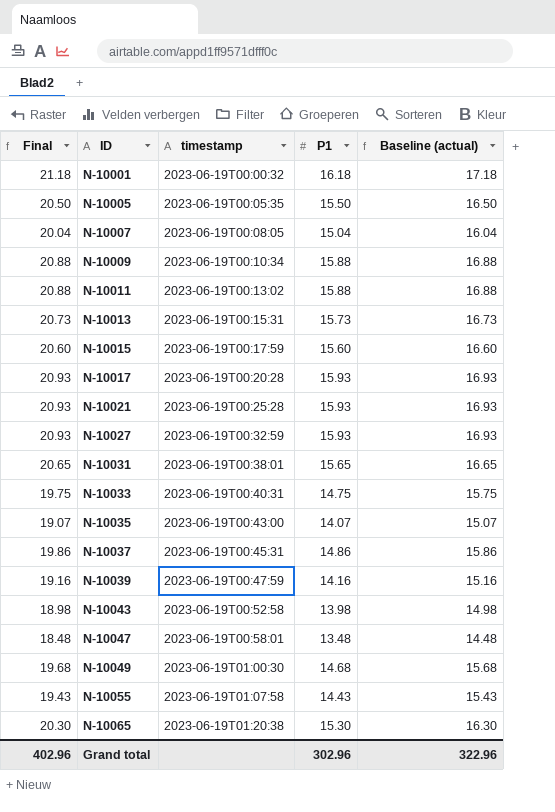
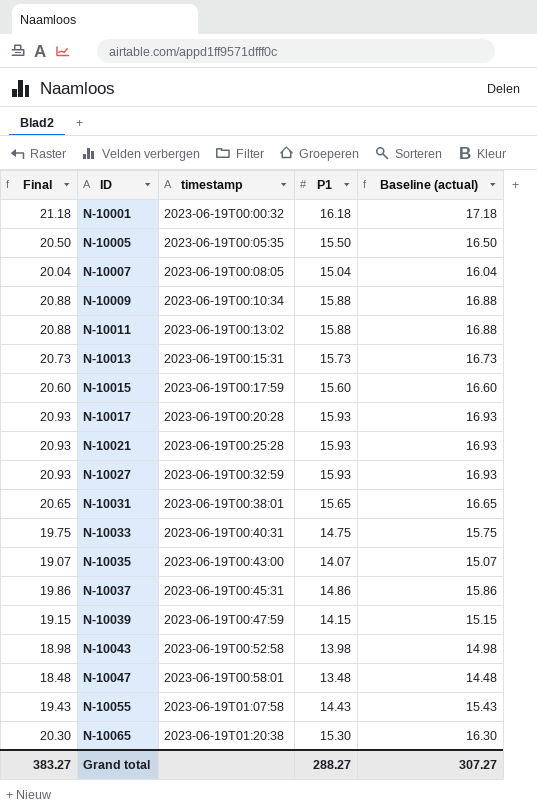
row N-10049: 19.68 | 2023-06-19T01:00:30 | 14.68 | 15.68 -> none
N-10039 | Final: 19.16 -> 19.15
N-10039 | P1: 14.16 -> 14.15
N-10039 | Baseline (actual): 15.16 -> 15.15
Grand total | Final: 402.96 -> 383.27
Grand total | P1: 302.96 -> 288.27
Grand total | Baseline (actual): 322.96 -> 307.27

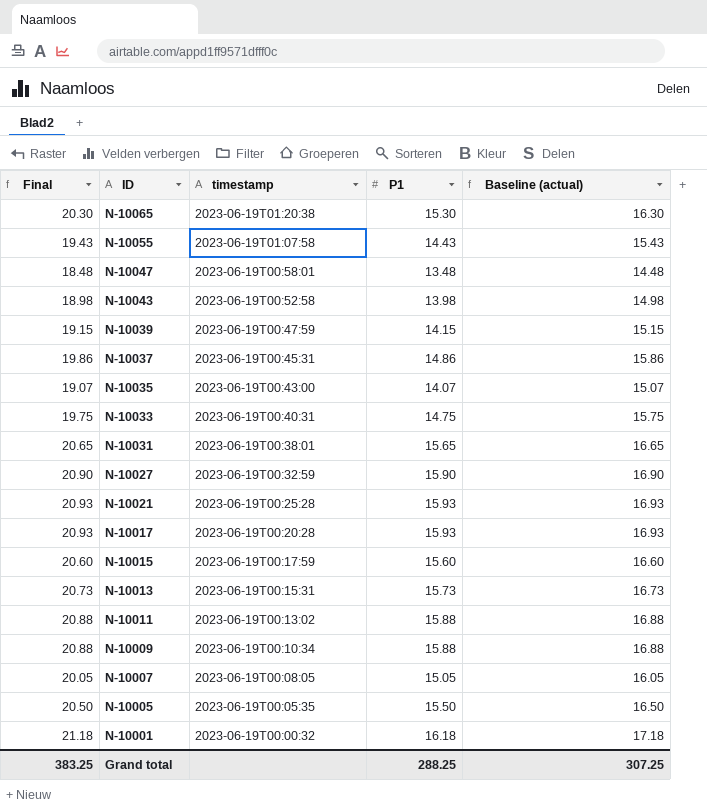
row order: ID ascending -> ID descending
N-10027 | Final: 20.93 -> 20.90
N-10027 | P1: 15.93 -> 15.90
N-10027 | Baseline (actual): 16.93 -> 16.90
N-10007 | Final: 20.04 -> 20.05
N-10007 | P1: 15.04 -> 15.05
N-10007 | Baseline (actual): 16.04 -> 16.05
Grand total | Final: 383.27 -> 383.25
Grand total | P1: 288.27 -> 288.25
Grand total | Baseline (actual): 307.27 -> 307.25

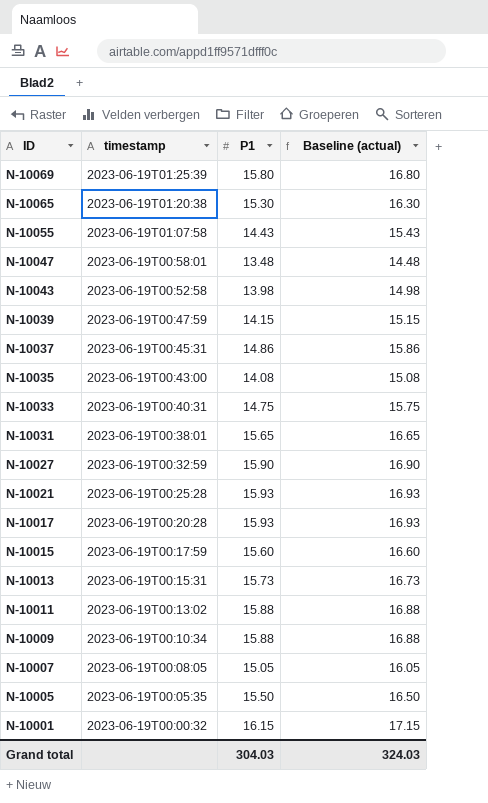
column Final | formula: [P1] + 5 -> none
row N-10069: none -> 2023-06-19T01:25:39 | 15.80 | 16.80
N-10035 | P1: 14.07 -> 14.08
N-10035 | Baseline (actual): 15.07 -> 15.08
N-10001 | P1: 16.18 -> 16.15
N-10001 | Baseline (actual): 17.18 -> 17.15
Grand total | P1: 288.25 -> 304.03
Grand total | Baseline (actual): 307.25 -> 324.03

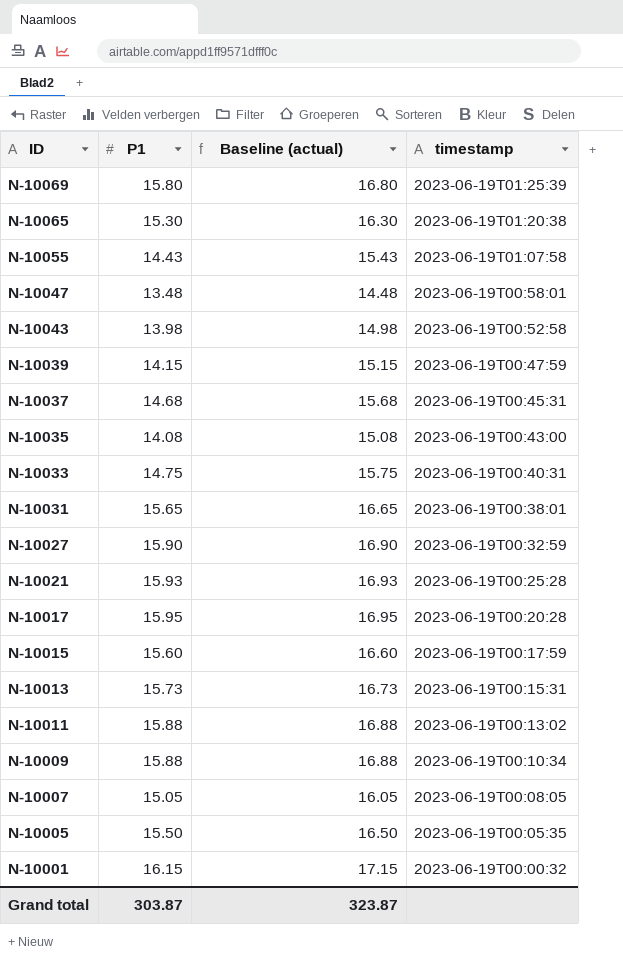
column timestamp | position: 2 -> 4
N-10037 | P1: 14.86 -> 14.68
N-10037 | Baseline (actual): 15.86 -> 15.68
N-10017 | P1: 15.93 -> 15.95
N-10017 | Baseline (actual): 16.93 -> 16.95
Grand total | P1: 304.03 -> 303.87
Grand total | Baseline (actual): 324.03 -> 323.87

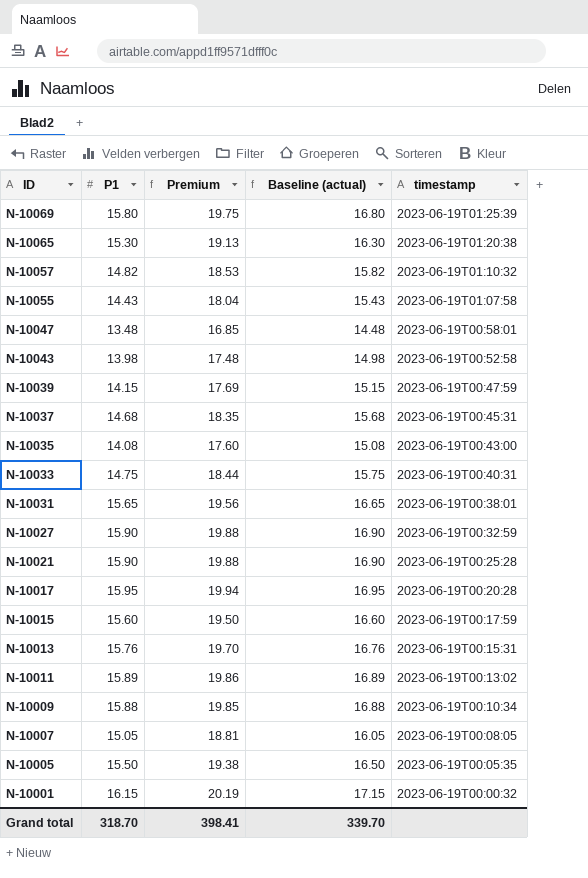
column Premium | formula: none -> [P1] * 1.25
row N-10057: none -> 14.82 | 18.53 | 15.82 | 2023-06-19T01:10:32
N-10021 | P1: 15.93 -> 15.90
N-10021 | Baseline (actual): 16.93 -> 16.90
N-10013 | P1: 15.73 -> 15.76
N-10013 | Baseline (actual): 16.73 -> 16.76
N-10011 | P1: 15.88 -> 15.89
N-10011 | Baseline (actual): 16.88 -> 16.89
Grand total | P1: 303.87 -> 318.70
Grand total | Baseline (actual): 323.87 -> 339.70

